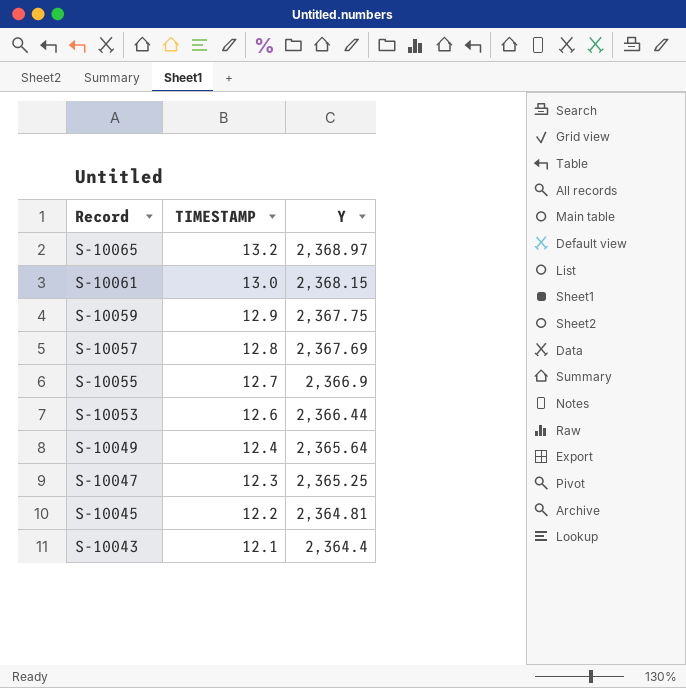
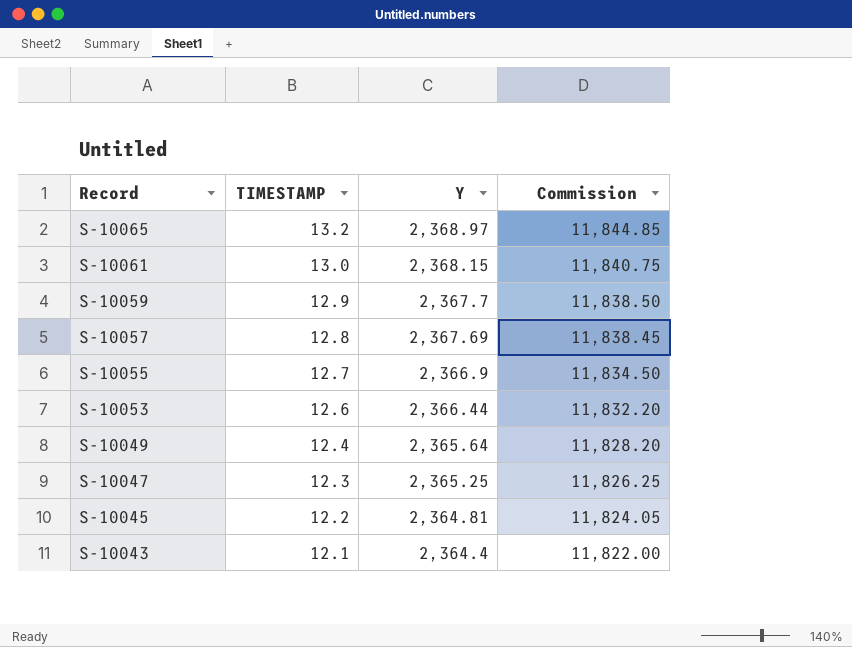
column Commission | formula: none -> [Y] * 5
S-10059 | Y: 2,367.75 -> 2,367.7

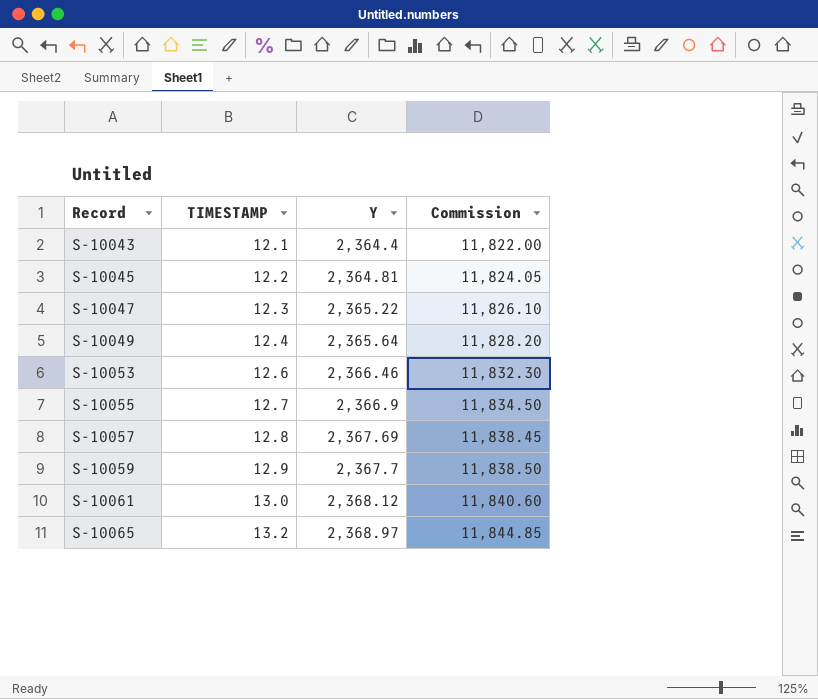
row order: Record descending -> Record ascending
S-10047 | Y: 2,365.25 -> 2,365.22
S-10047 | Commission: 11,826.25 -> 11,826.10
S-10053 | Y: 2,366.44 -> 2,366.46
S-10053 | Commission: 11,832.20 -> 11,832.30
S-10061 | Y: 2,368.15 -> 2,368.12
S-10061 | Commission: 11,840.75 -> 11,840.60

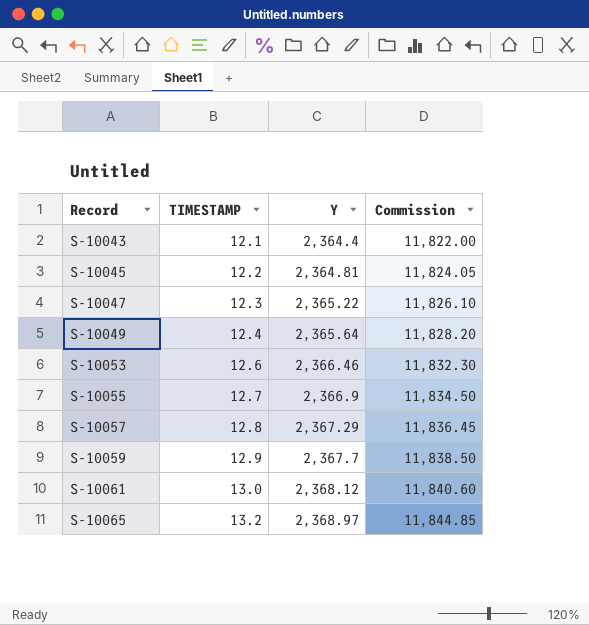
S-10057 | Y: 2,367.69 -> 2,367.29
S-10057 | Commission: 11,838.45 -> 11,836.45

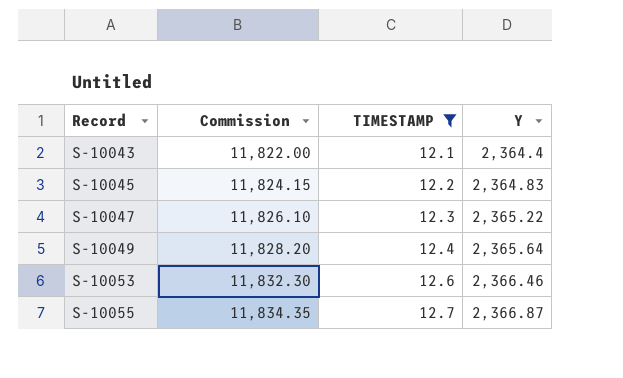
filter: none -> TIMESTAMP <= 12.7
column Commission | position: 4 -> 2
S-10045 | Commission: 11,824.05 -> 11,824.15
S-10045 | Y: 2,364.81 -> 2,364.83
S-10055 | Commission: 11,834.50 -> 11,834.35
S-10055 | Y: 2,366.9 -> 2,366.87

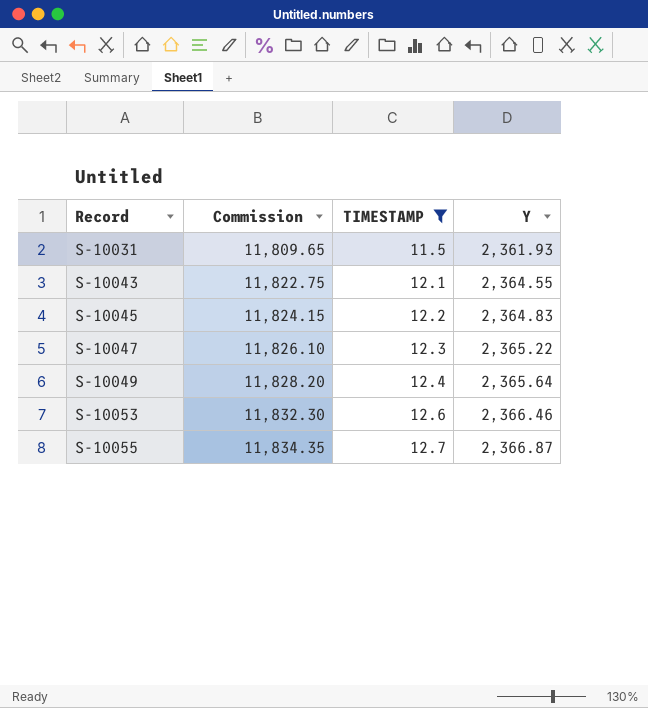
row S-10031: none -> 11,809.65 | 11.5 | 2,361.93
S-10043 | Commission: 11,822.00 -> 11,822.75
S-10043 | Y: 2,364.4 -> 2,364.55

